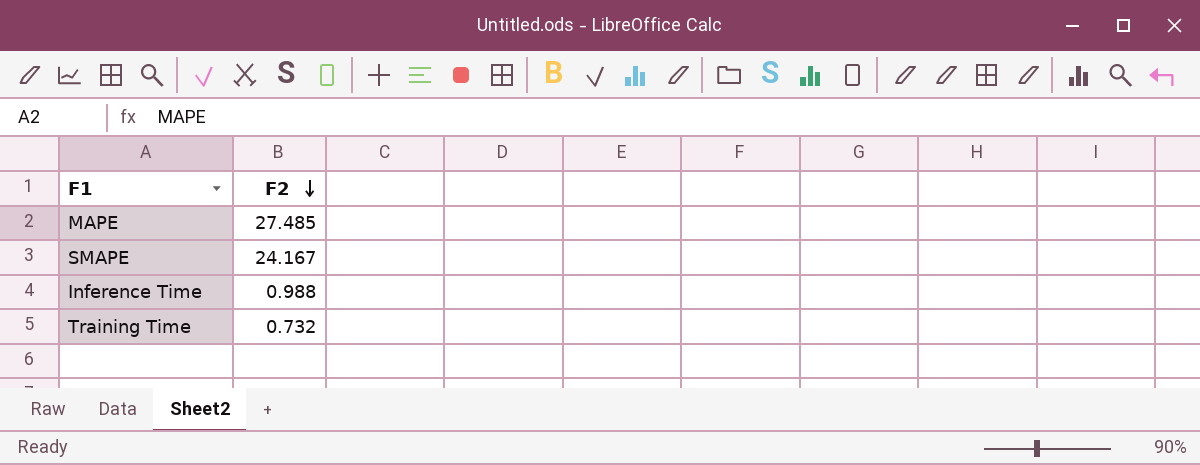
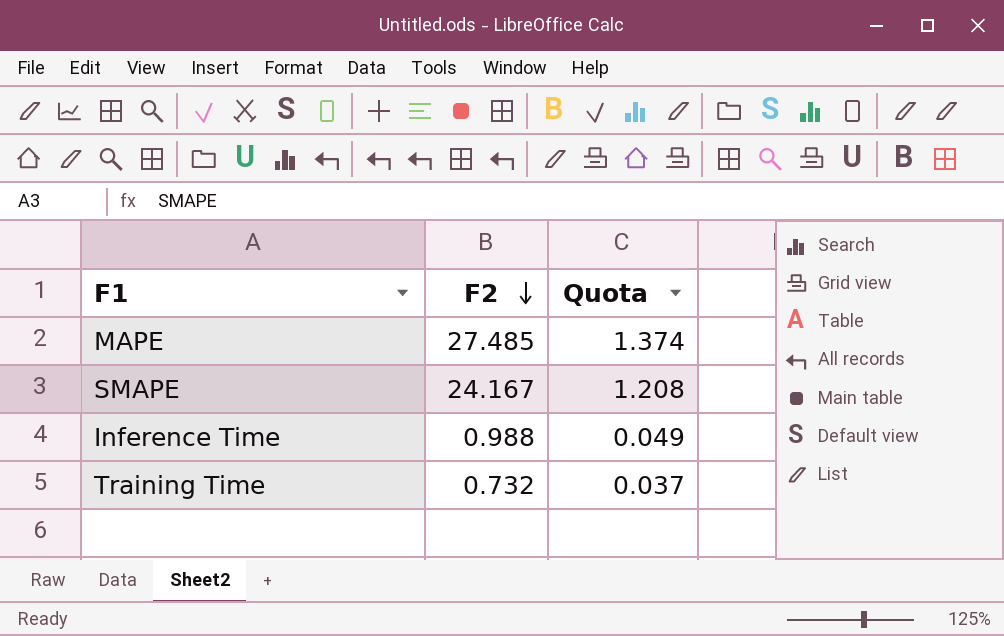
column Quota | formula: none -> [F2] * 0.05

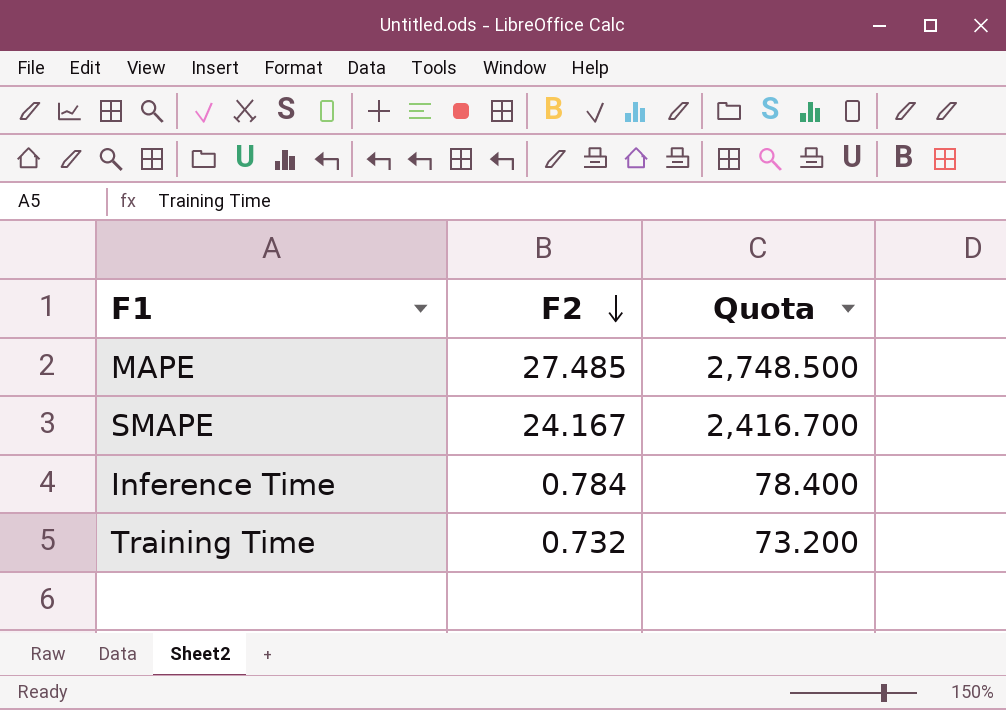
column Quota | formula: [F2] * 0.05 -> [F2] * 100
Inference Time | F2: 0.988 -> 0.784

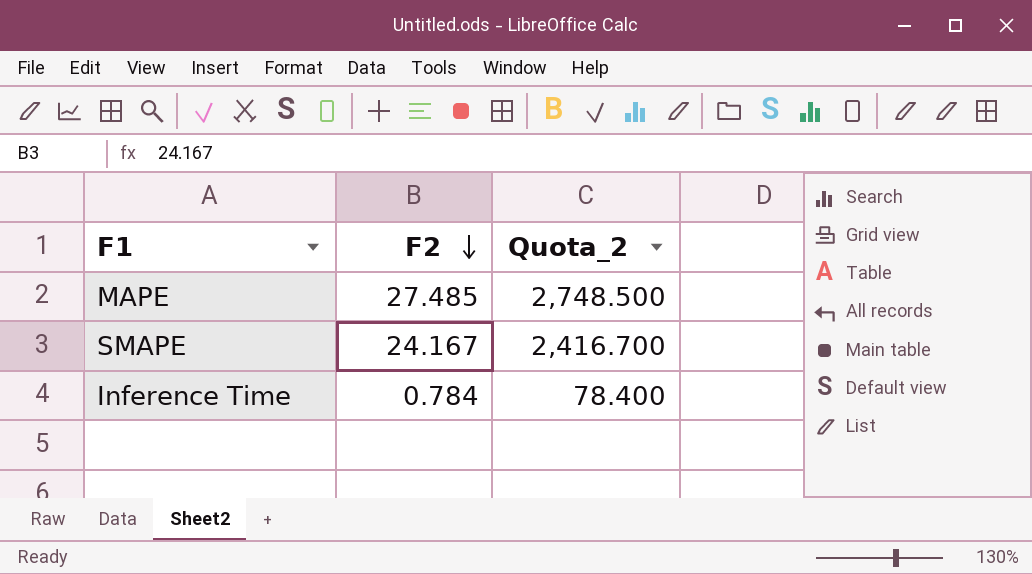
column name: Quota -> Quota_2
row Training Time: 0.732 | 73.200 -> none

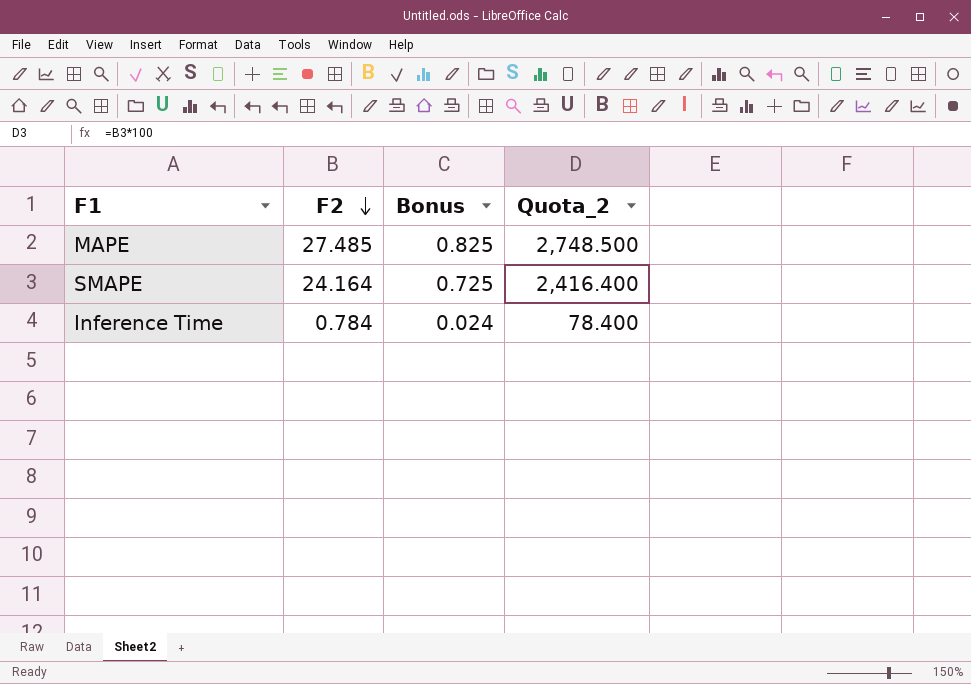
column Bonus | formula: none -> [F2] * 0.03
SMAPE | F2: 24.167 -> 24.164
SMAPE | Quota_2: 2,416.700 -> 2,416.400

